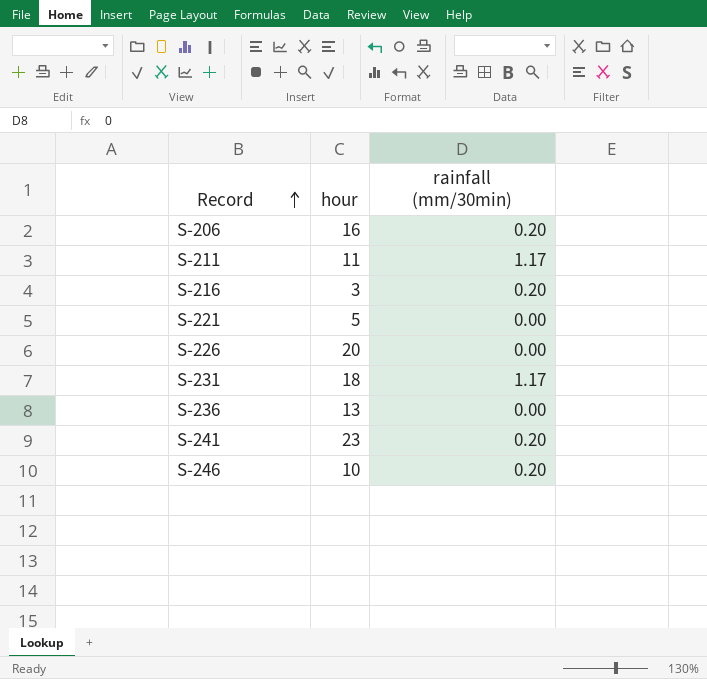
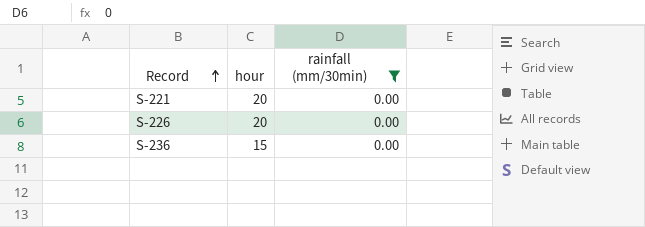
filter: none -> rainfall (mm/30min) = 0.00
S-221 | hour: 5 -> 20
S-236 | hour: 13 -> 15

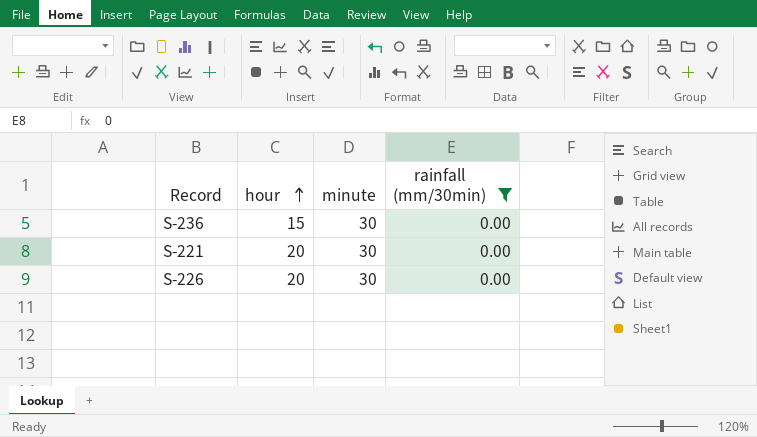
row order: Record ascending -> hour ascending
column minute | position: none -> 3

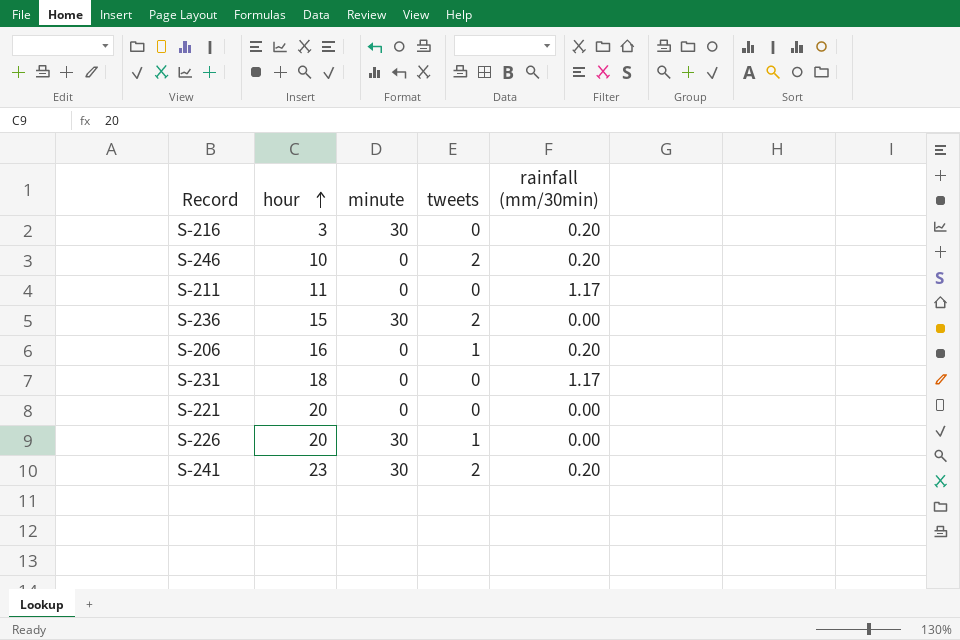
filter: rainfall (mm/30min) = 0.00 -> none
column tweets | position: none -> 4
S-221 | minute: 30 -> 0

